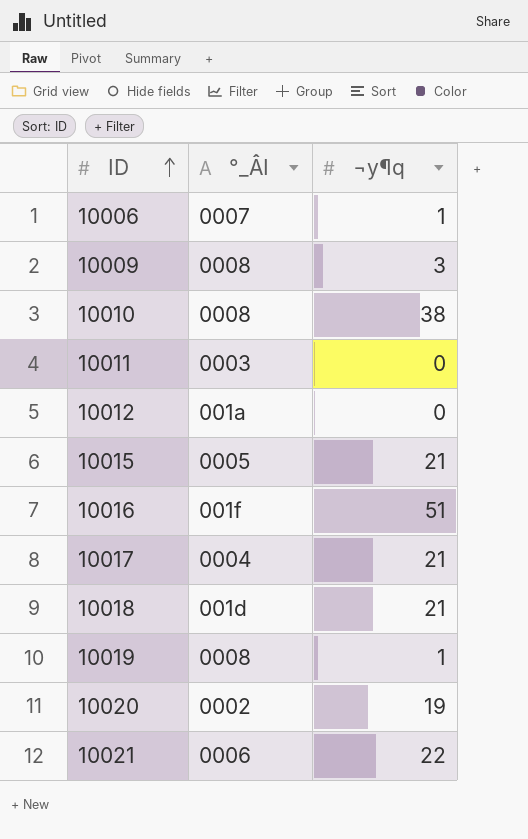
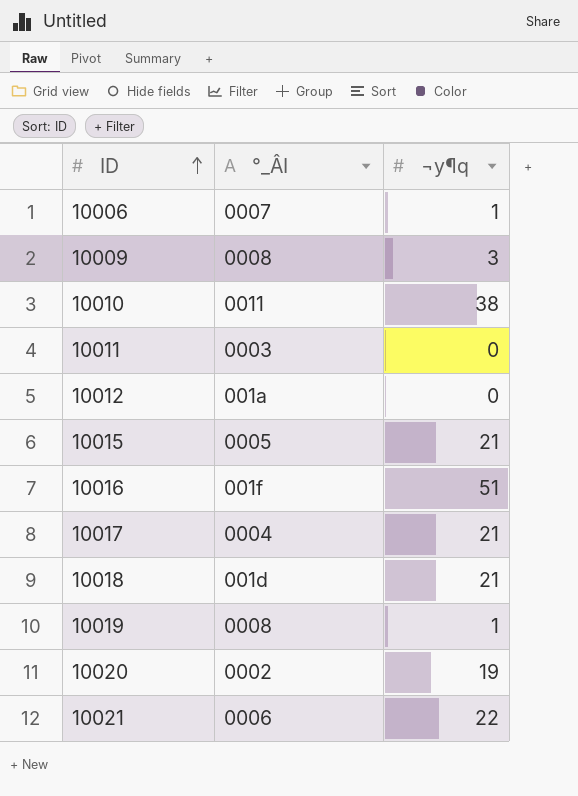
10010 | °_ÂI: 0008 -> 0011

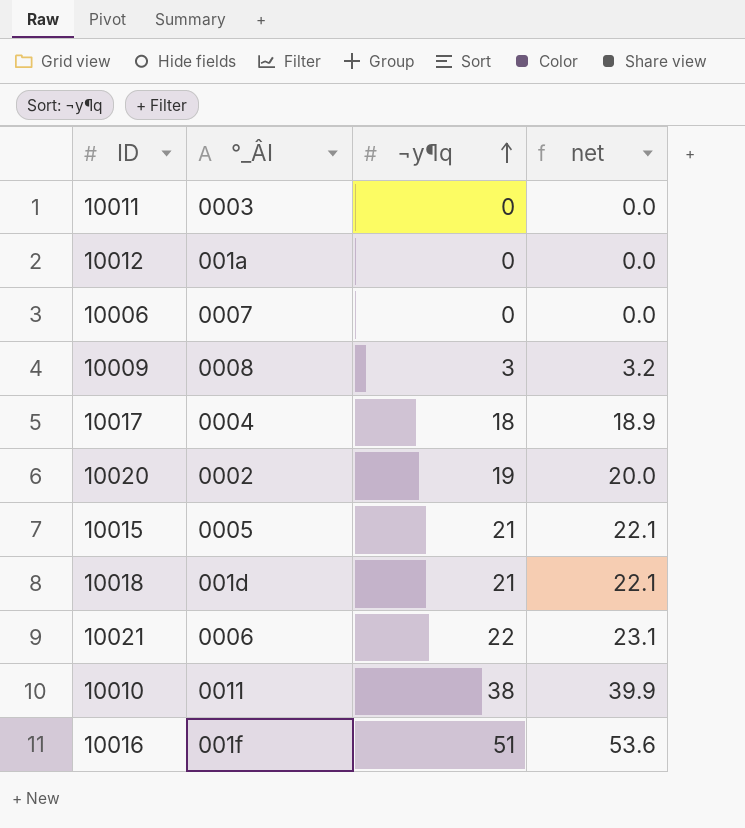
row order: ID ascending -> ¬y¶q ascending
column net | formula: none -> [¬y¶q] * 1.05
row 10019: 0008 | 1 -> none
10006 | ¬y¶q: 1 -> 0
10017 | ¬y¶q: 21 -> 18

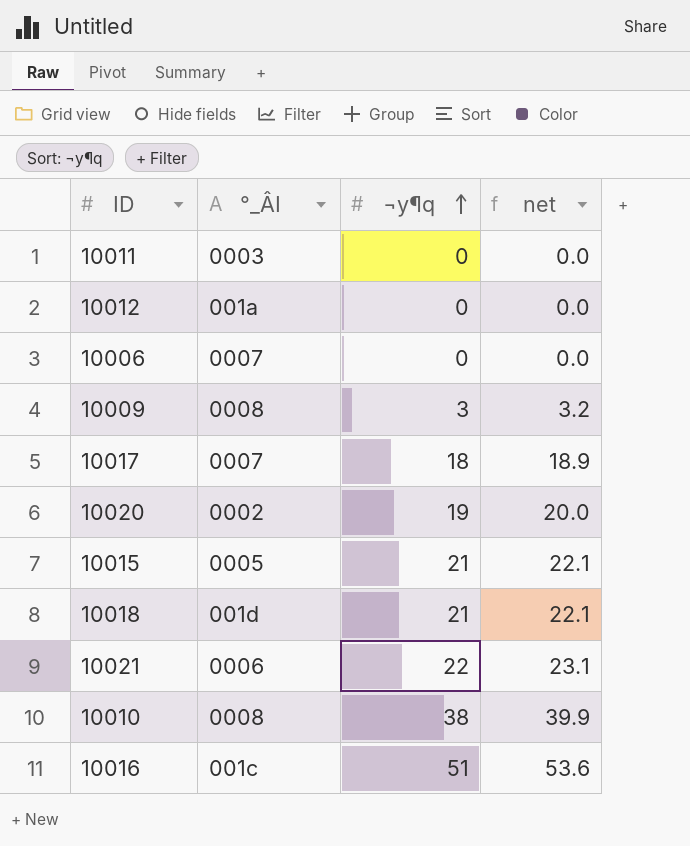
10017 | °_ÂI: 0004 -> 0007
10010 | °_ÂI: 0011 -> 0008
10016 | °_ÂI: 001f -> 001c

